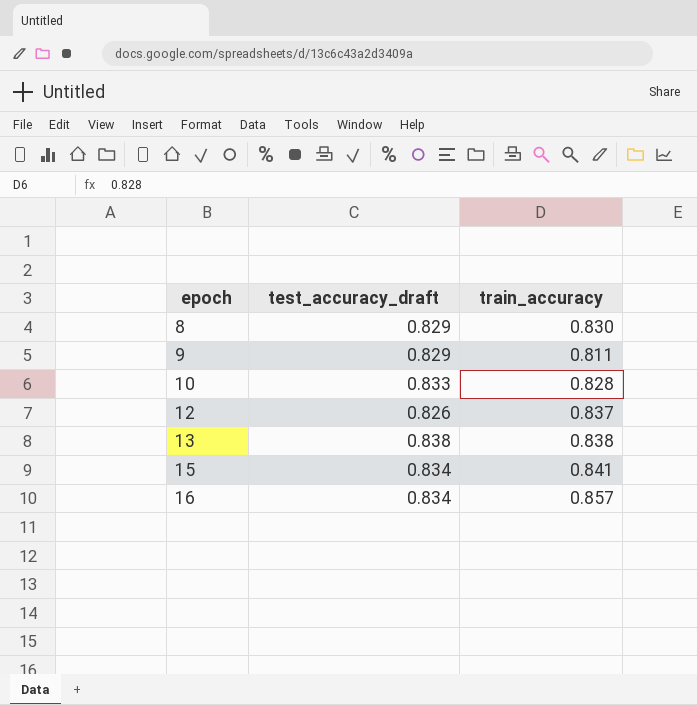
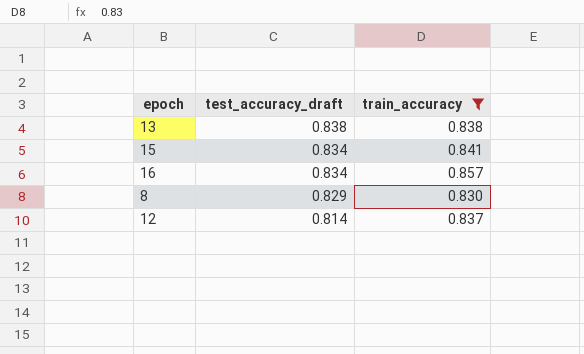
filter: none -> train_accuracy >= 0.830
row order: epoch ascending -> test_accuracy_draft descending
12 | test_accuracy_draft: 0.826 -> 0.814

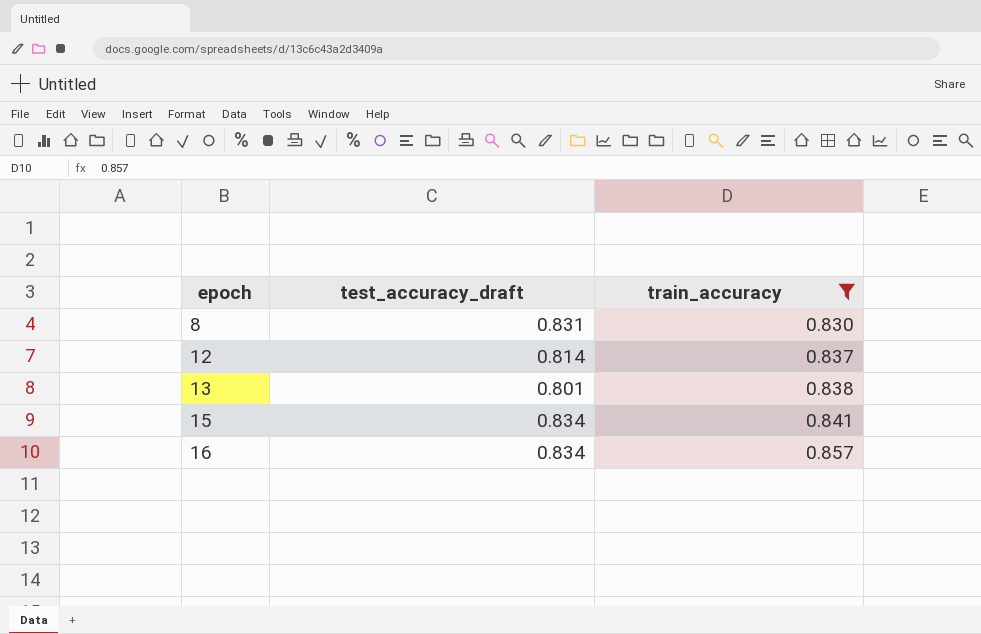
row order: test_accuracy_draft descending -> epoch ascending
8 | test_accuracy_draft: 0.829 -> 0.831
13 | test_accuracy_draft: 0.838 -> 0.801

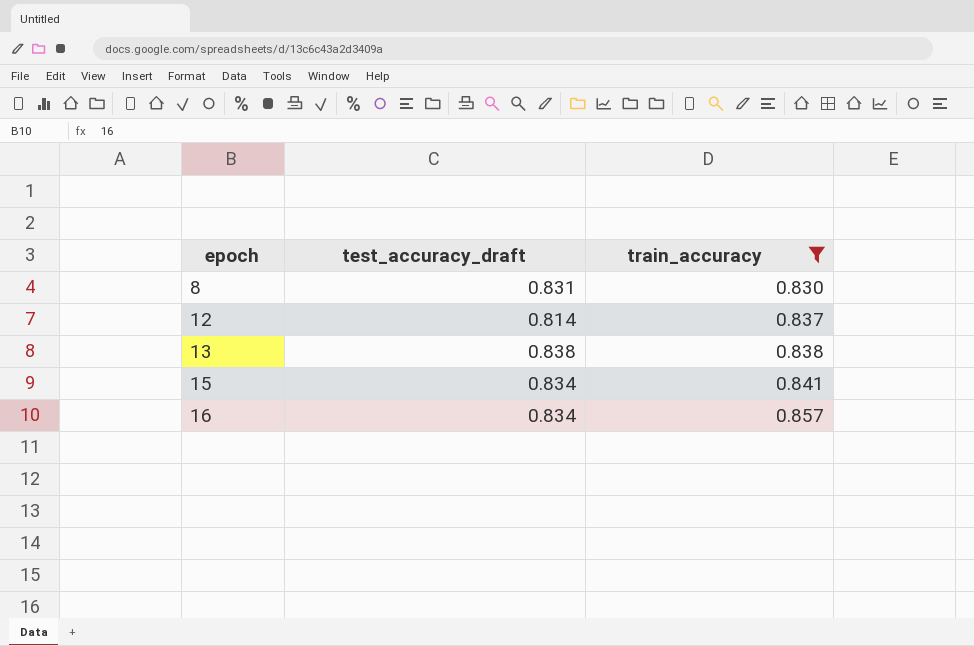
13 | test_accuracy_draft: 0.801 -> 0.838

